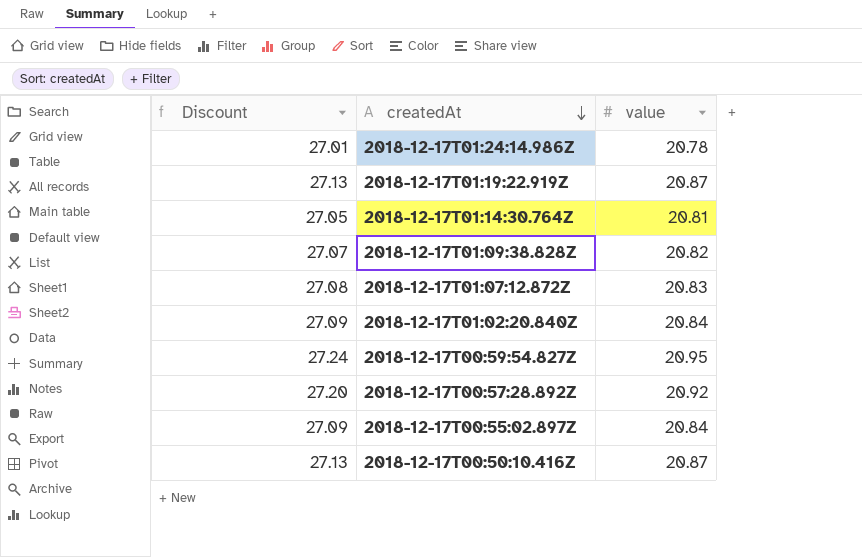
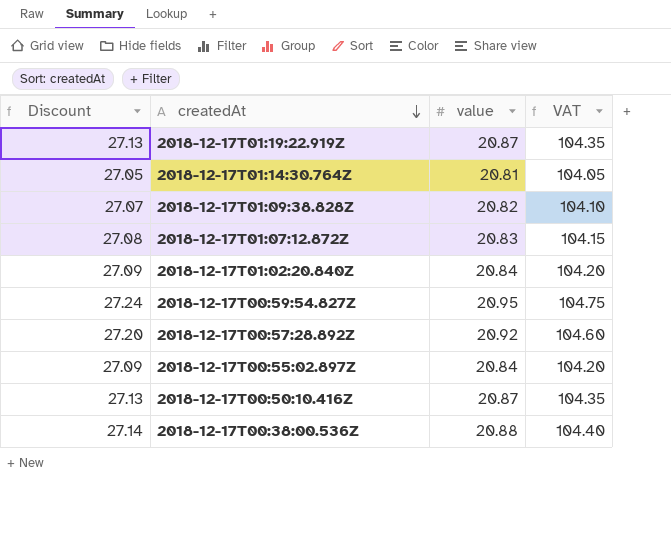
column VAT | formula: none -> [value] * 5
row 2018-12-17T01:24:14.986Z: 27.01 | 20.78 -> none
row 2018-12-17T00:38:00.536Z: none -> 27.14 | 20.88 | 104.40

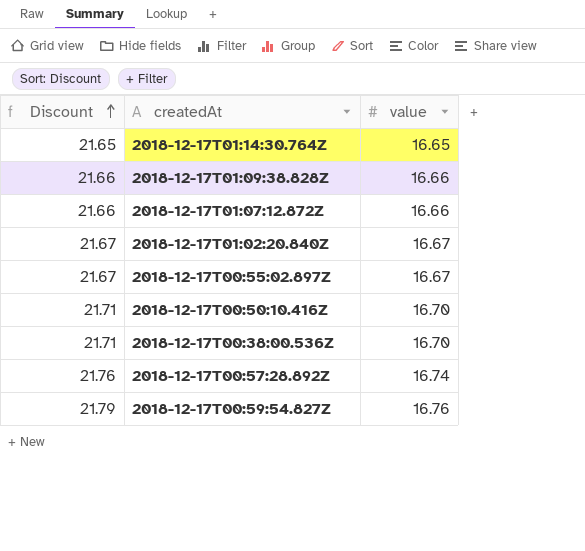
row order: createdAt descending -> Discount ascending
column VAT | formula: [value] * 5 -> none
row 2018-12-17T01:19:22.919Z: 27.13 | 20.87 | 104.35 -> none
2018-12-17T01:14:30.764Z | Discount: 27.05 -> 21.65
2018-12-17T01:14:30.764Z | value: 20.81 -> 16.65
2018-12-17T01:09:38.828Z | Discount: 27.07 -> 21.66
2018-12-17T01:09:38.828Z | value: 20.82 -> 16.66
2018-12-17T01:07:12.872Z | Discount: 27.08 -> 21.66
2018-12-17T01:07:12.872Z | value: 20.83 -> 16.66
2018-12-17T01:02:20.840Z | Discount: 27.09 -> 21.67
2018-12-17T01:02:20.840Z | value: 20.84 -> 16.67
2018-12-17T00:55:02.897Z | Discount: 27.09 -> 21.67
2018-12-17T00:55:02.897Z | value: 20.84 -> 16.67
2018-12-17T00:50:10.416Z | Discount: 27.13 -> 21.71
2018-12-17T00:50:10.416Z | value: 20.87 -> 16.70
2018-12-17T00:38:00.536Z | Discount: 27.14 -> 21.71
2018-12-17T00:38:00.536Z | value: 20.88 -> 16.70
2018-12-17T00:57:28.892Z | Discount: 27.20 -> 21.76
2018-12-17T00:57:28.892Z | value: 20.92 -> 16.74
2018-12-17T00:59:54.827Z | Discount: 27.24 -> 21.79
2018-12-17T00:59:54.827Z | value: 20.95 -> 16.76

